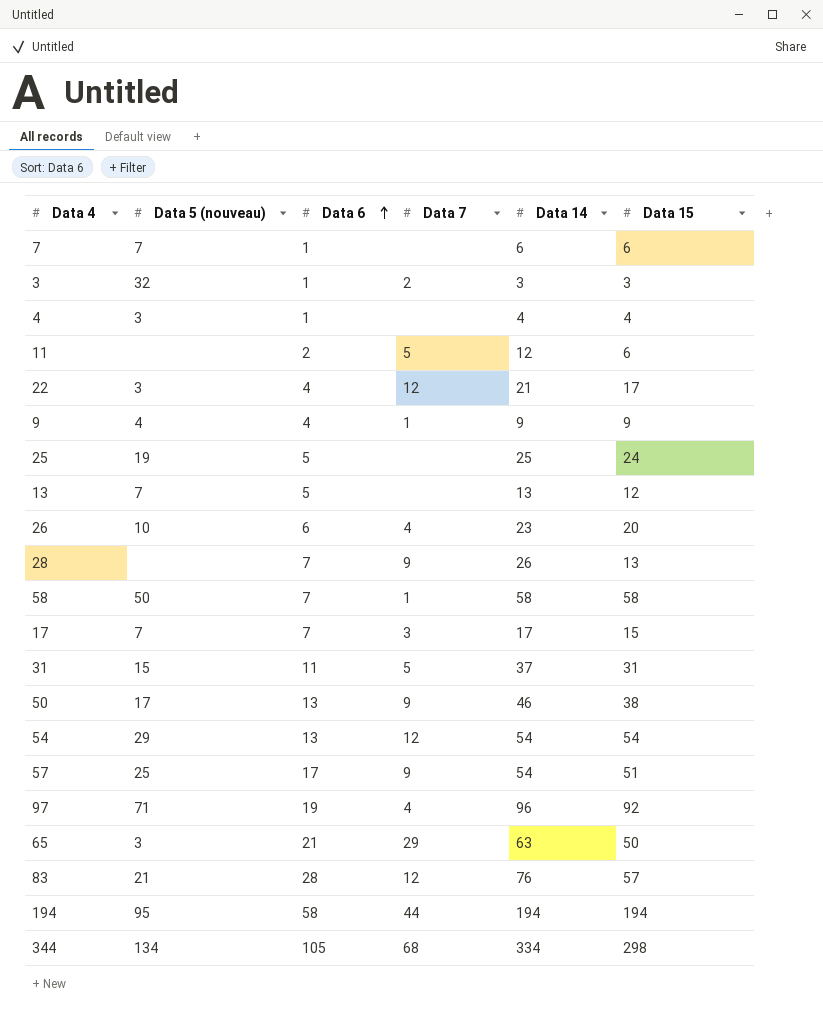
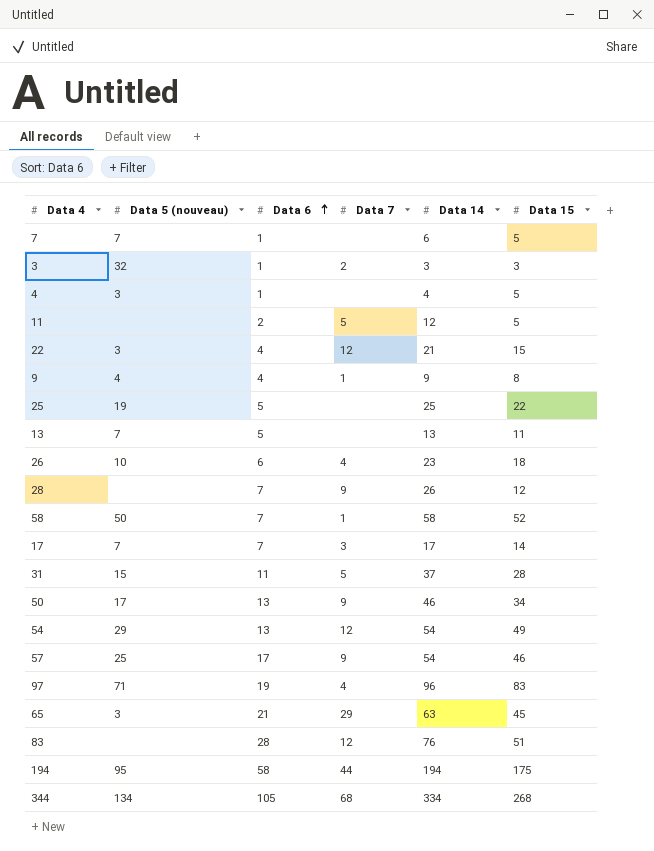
7 | Data 15: 6 -> 5
4 | Data 15: 4 -> 5
11 | Data 15: 6 -> 5
22 | Data 15: 17 -> 15
9 | Data 15: 9 -> 8
25 | Data 15: 24 -> 22
13 | Data 15: 12 -> 11
26 | Data 15: 20 -> 18
28 | Data 15: 13 -> 12
58 | Data 15: 58 -> 52
17 | Data 15: 15 -> 14
31 | Data 15: 31 -> 28
50 | Data 15: 38 -> 34
54 | Data 15: 54 -> 49
57 | Data 15: 51 -> 46
97 | Data 15: 92 -> 83
65 | Data 15: 50 -> 45
83 | Data 5 (nouveau): 21 -> none
83 | Data 15: 57 -> 51
194 | Data 15: 194 -> 175
344 | Data 15: 298 -> 268

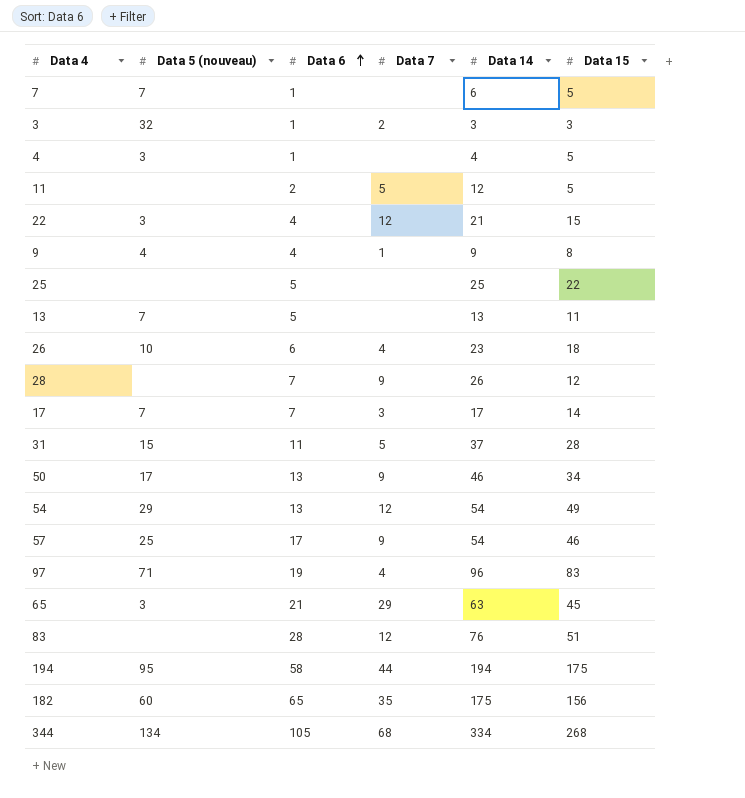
row 58: 50 | 7 | 1 | 58 | 52 -> none
25 | Data 5 (nouveau): 19 -> none
row 182: none -> 60 | 65 | 35 | 175 | 156

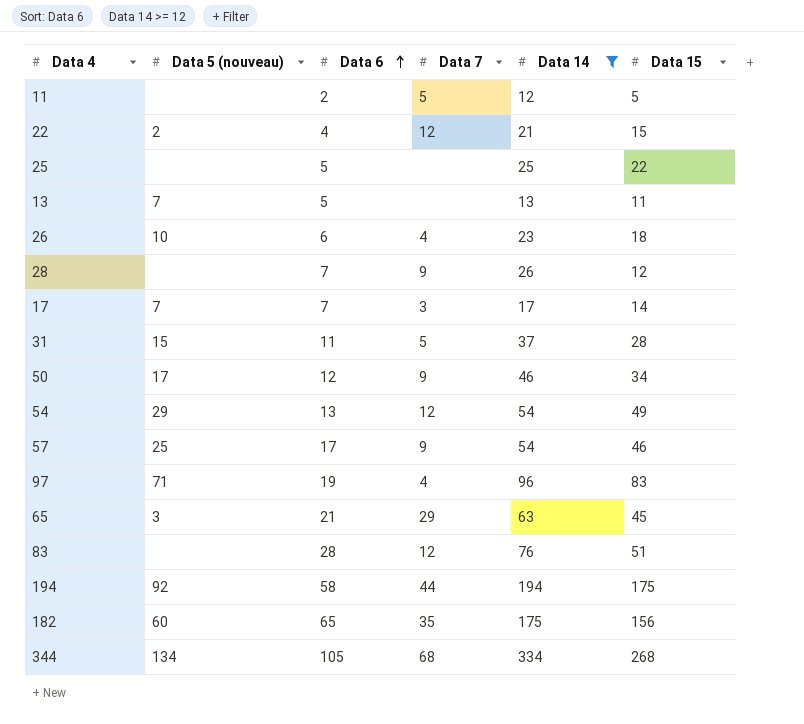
filter: none -> Data 14 >= 12
22 | Data 5 (nouveau): 3 -> 2
50 | Data 6: 13 -> 12
194 | Data 5 (nouveau): 95 -> 92

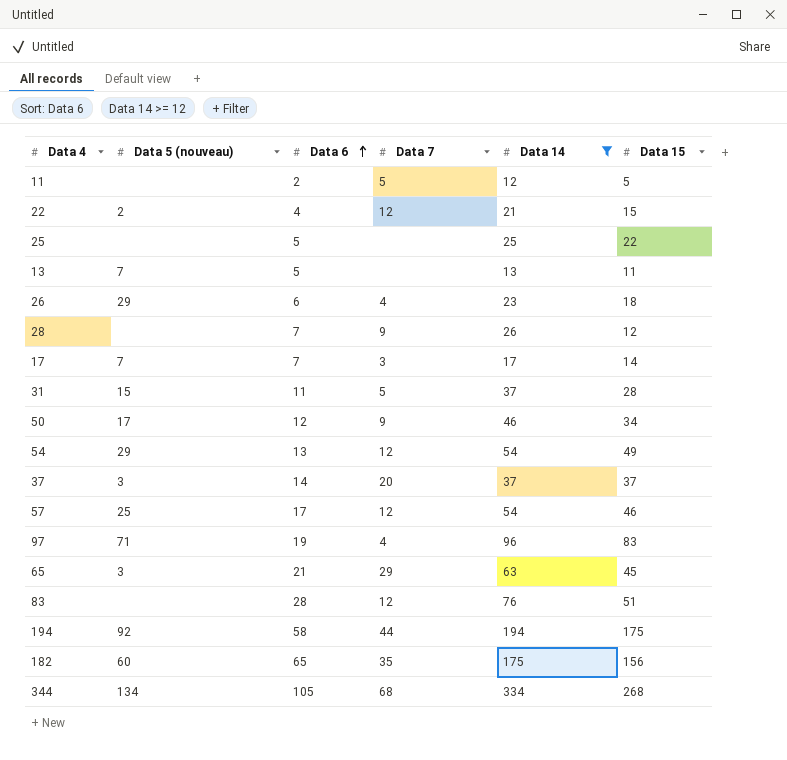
26 | Data 5 (nouveau): 10 -> 29
row 37: none -> 3 | 14 | 20 | 37 | 37
57 | Data 7: 9 -> 12

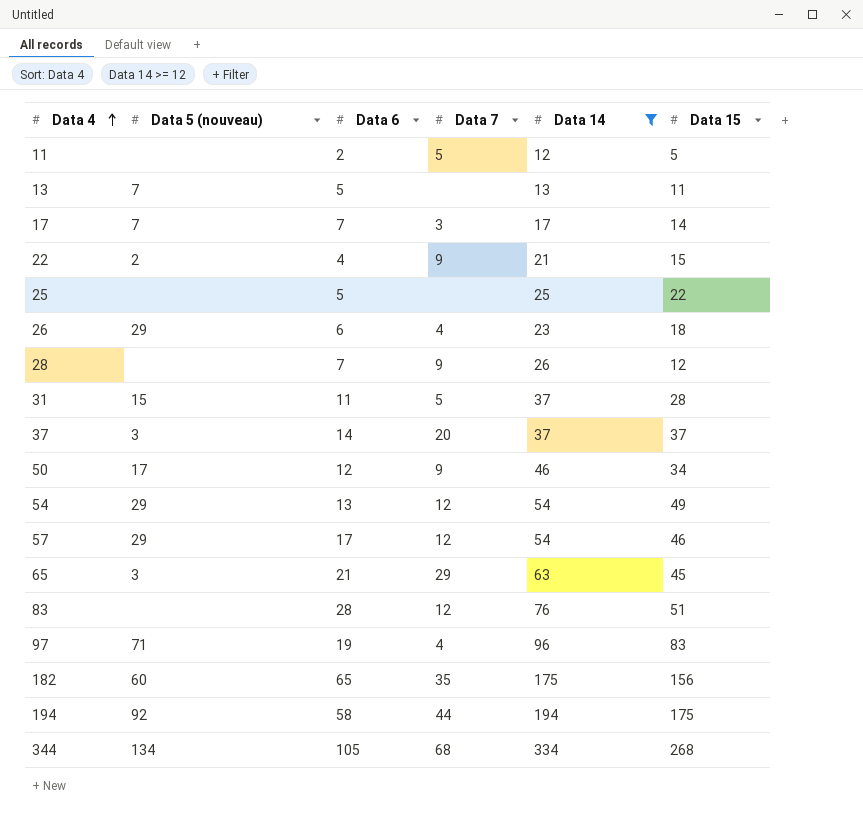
row order: Data 6 ascending -> Data 4 ascending
22 | Data 7: 12 -> 9
57 | Data 5 (nouveau): 25 -> 29

